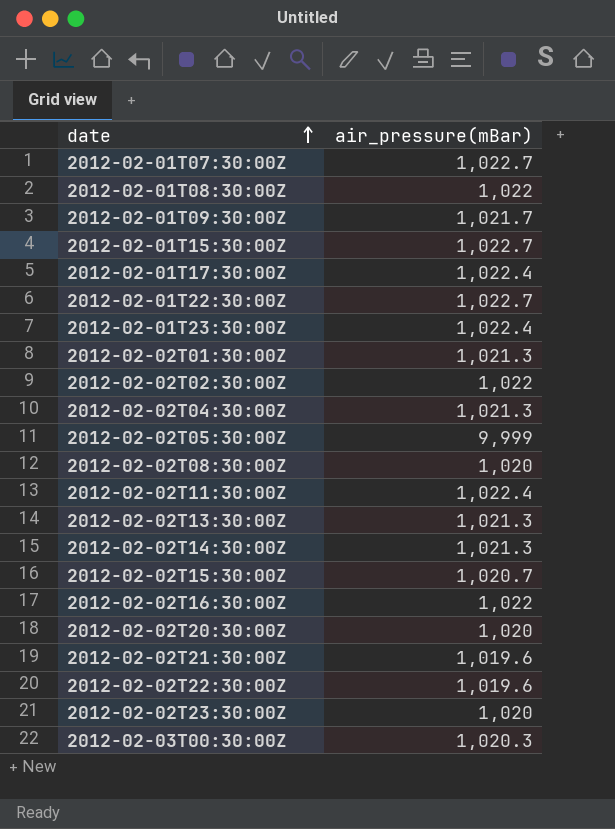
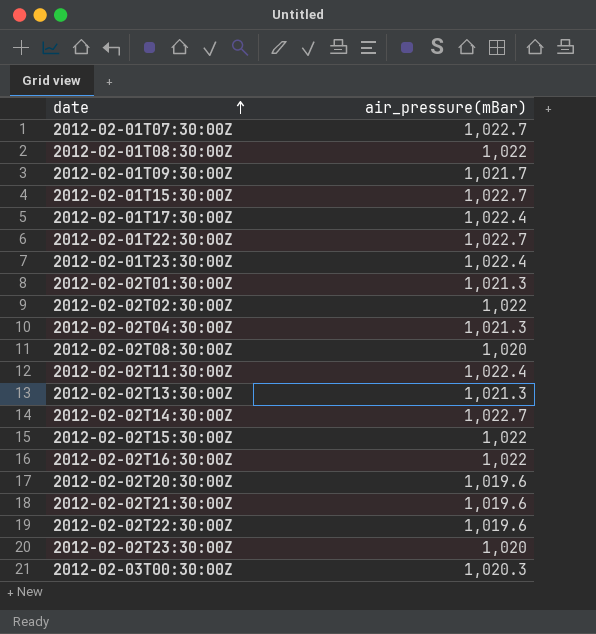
row 2012-02-02T05:30:00Z: 9,999 -> none
2012-02-02T14:30:00Z | air_pressure(mBar): 1,021.3 -> 1,022.7
2012-02-02T15:30:00Z | air_pressure(mBar): 1,020.7 -> 1,022
2012-02-02T20:30:00Z | air_pressure(mBar): 1,020 -> 1,019.6

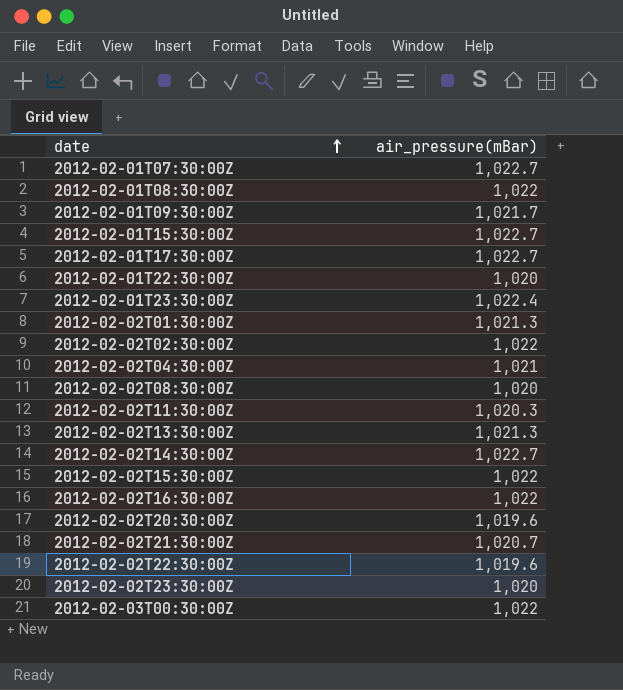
2012-02-01T17:30:00Z | air_pressure(mBar): 1,022.4 -> 1,022.7
2012-02-01T22:30:00Z | air_pressure(mBar): 1,022.7 -> 1,020
2012-02-02T04:30:00Z | air_pressure(mBar): 1,021.3 -> 1,021
2012-02-02T11:30:00Z | air_pressure(mBar): 1,022.4 -> 1,020.3
2012-02-02T21:30:00Z | air_pressure(mBar): 1,019.6 -> 1,020.7
2012-02-03T00:30:00Z | air_pressure(mBar): 1,020.3 -> 1,022

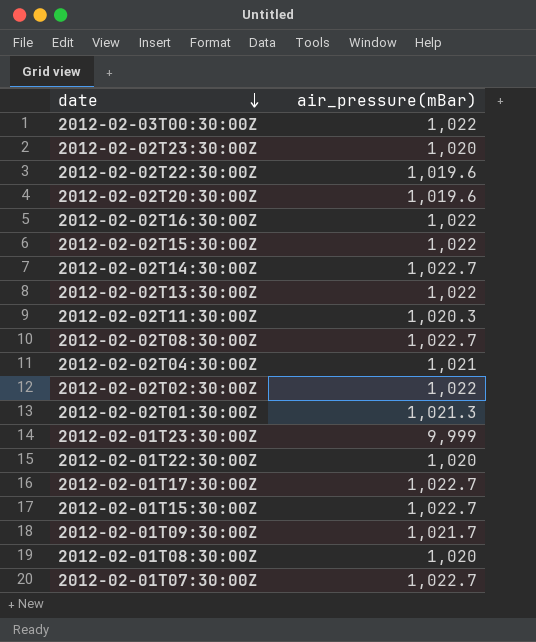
row order: date ascending -> date descending
row 2012-02-02T21:30:00Z: 1,020.7 -> none
2012-02-02T13:30:00Z | air_pressure(mBar): 1,021.3 -> 1,022
2012-02-02T08:30:00Z | air_pressure(mBar): 1,020 -> 1,022.7
2012-02-01T23:30:00Z | air_pressure(mBar): 1,022.4 -> 9,999
2012-02-01T08:30:00Z | air_pressure(mBar): 1,022 -> 1,020

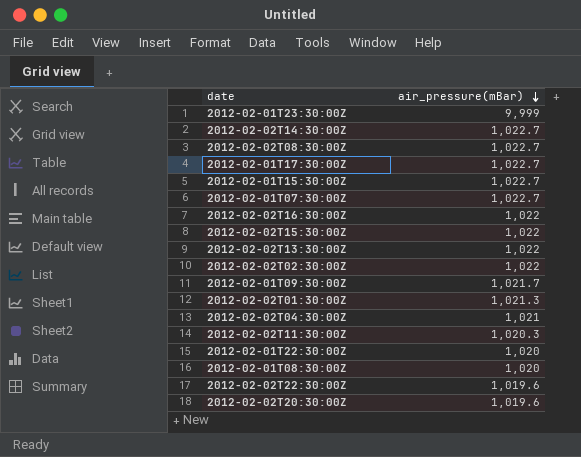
row order: date descending -> air_pressure(mBar) descending
row 2012-02-03T00:30:00Z: 1,022 -> none
row 2012-02-02T23:30:00Z: 1,020 -> none

